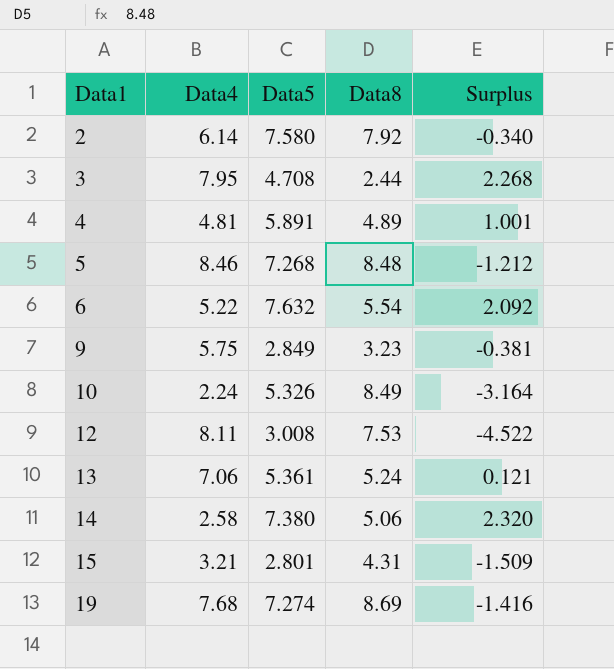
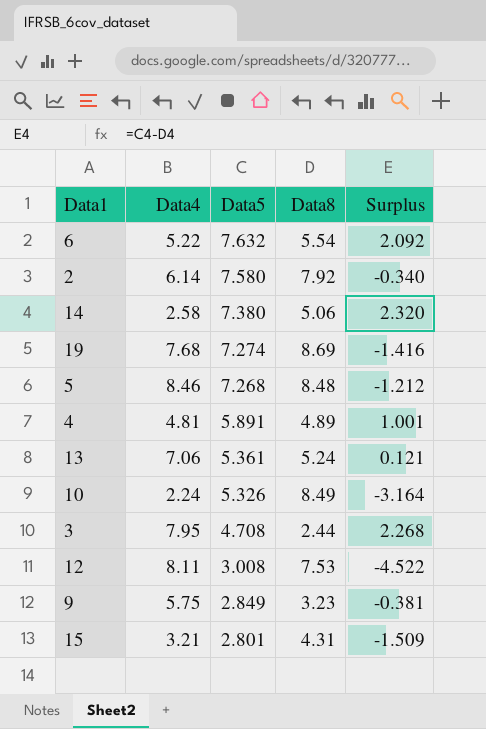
row order: Data1 ascending -> Data5 descending

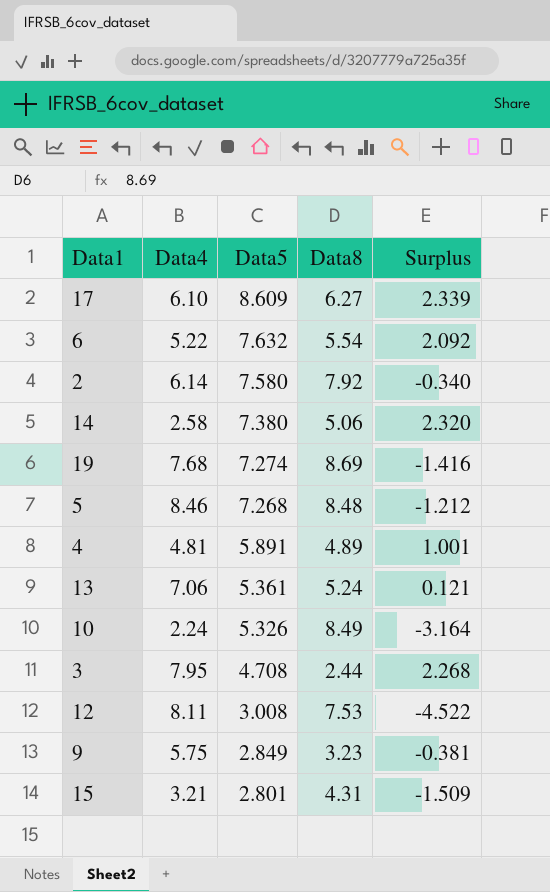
row 17: none -> 6.10 | 8.609 | 6.27 | 2.339

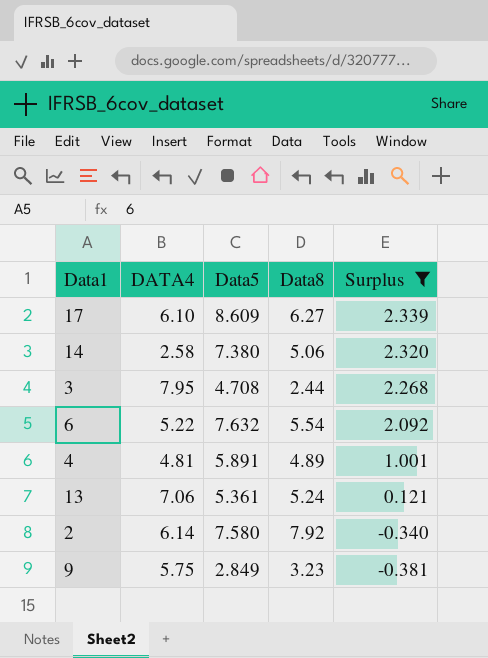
filter: none -> Surplus >= -0.381
row order: Data5 descending -> Surplus descending
column name: Data4 -> DATA4

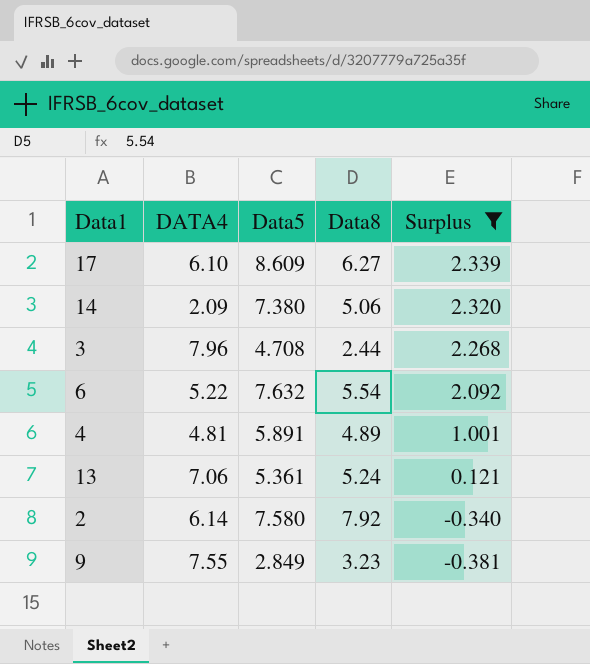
14 | DATA4: 2.58 -> 2.09
3 | DATA4: 7.95 -> 7.96
9 | DATA4: 5.75 -> 7.55

